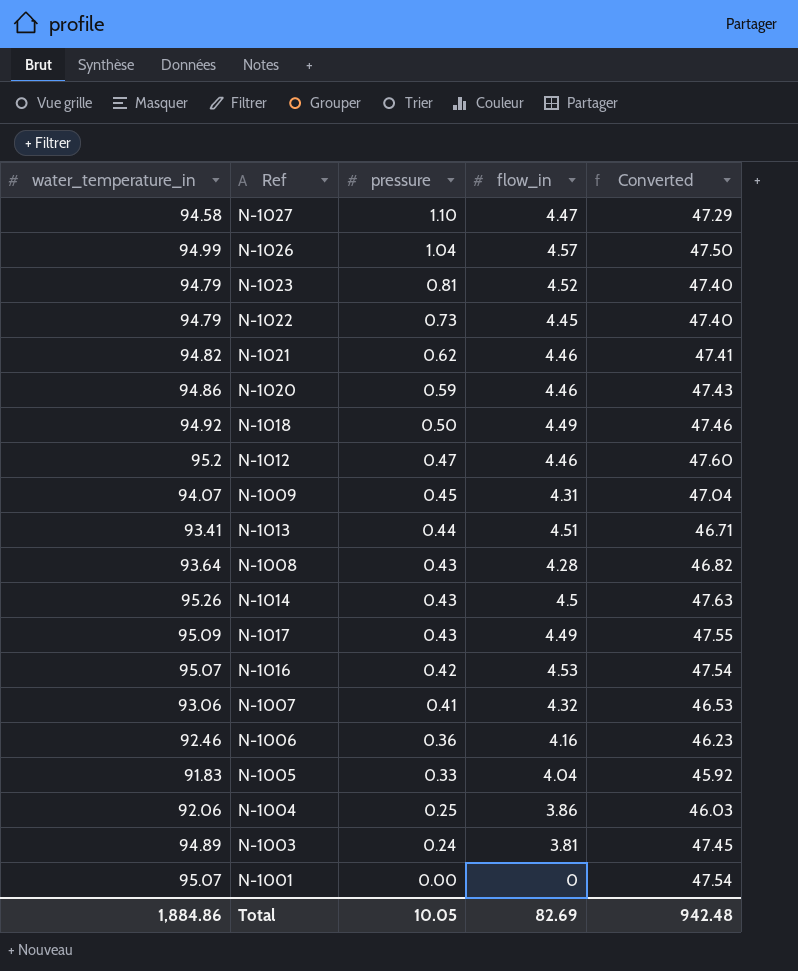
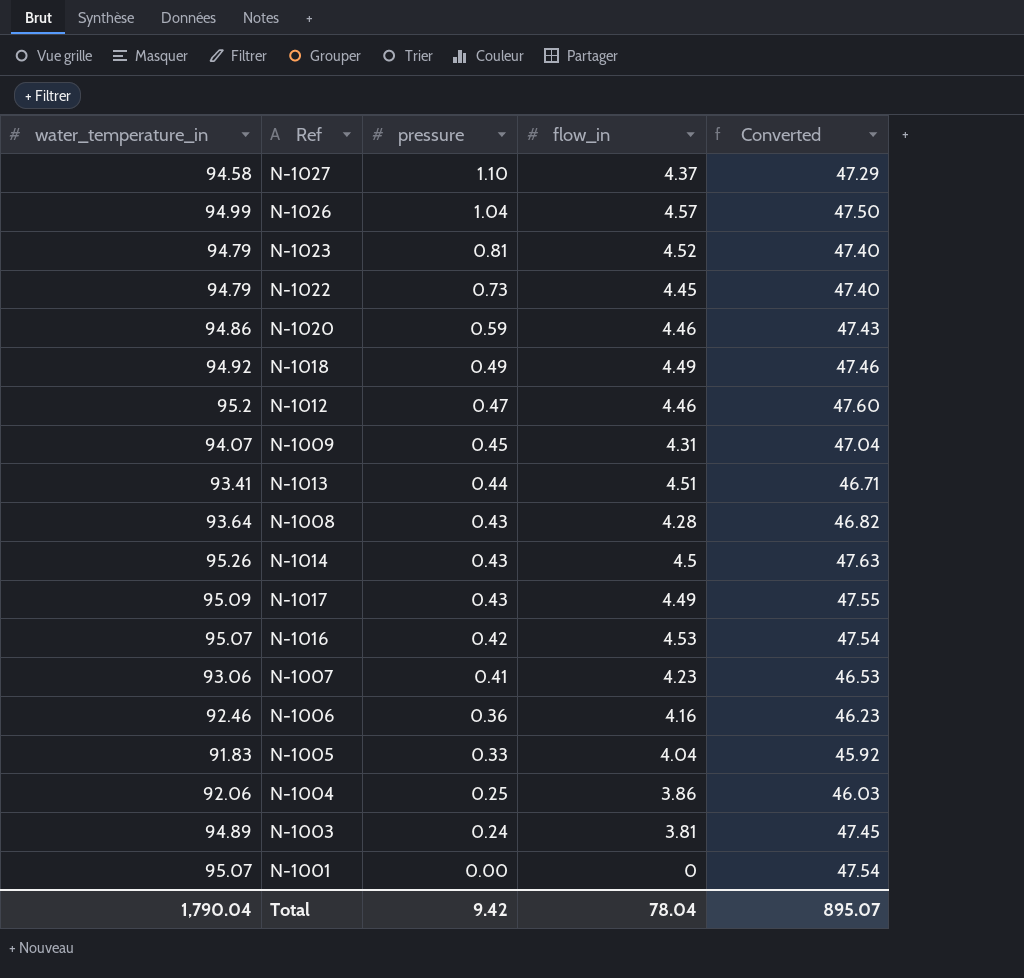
row N-1021: 94.82 | 0.62 | 4.46 | 47.41 -> none
N-1027 | flow_in: 4.47 -> 4.37
N-1018 | pressure: 0.50 -> 0.49
N-1007 | flow_in: 4.32 -> 4.23
Total | water_temperature_in: 1,884.86 -> 1,790.04
Total | pressure: 10.05 -> 9.42
Total | flow_in: 82.69 -> 78.04
Total | Converted: 942.48 -> 895.07

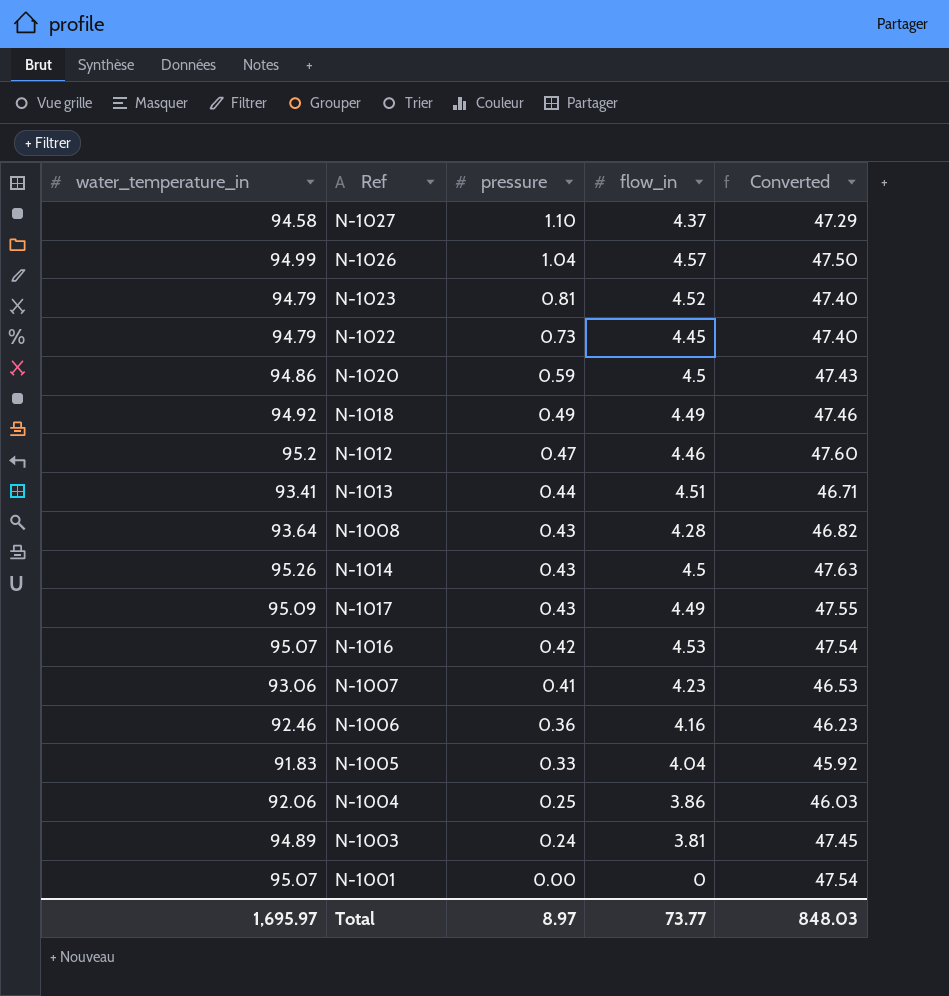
row N-1009: 94.07 | 0.45 | 4.31 | 47.04 -> none
N-1020 | flow_in: 4.46 -> 4.5
Total | water_temperature_in: 1,790.04 -> 1,695.97
Total | pressure: 9.42 -> 8.97
Total | flow_in: 78.04 -> 73.77
Total | Converted: 895.07 -> 848.03

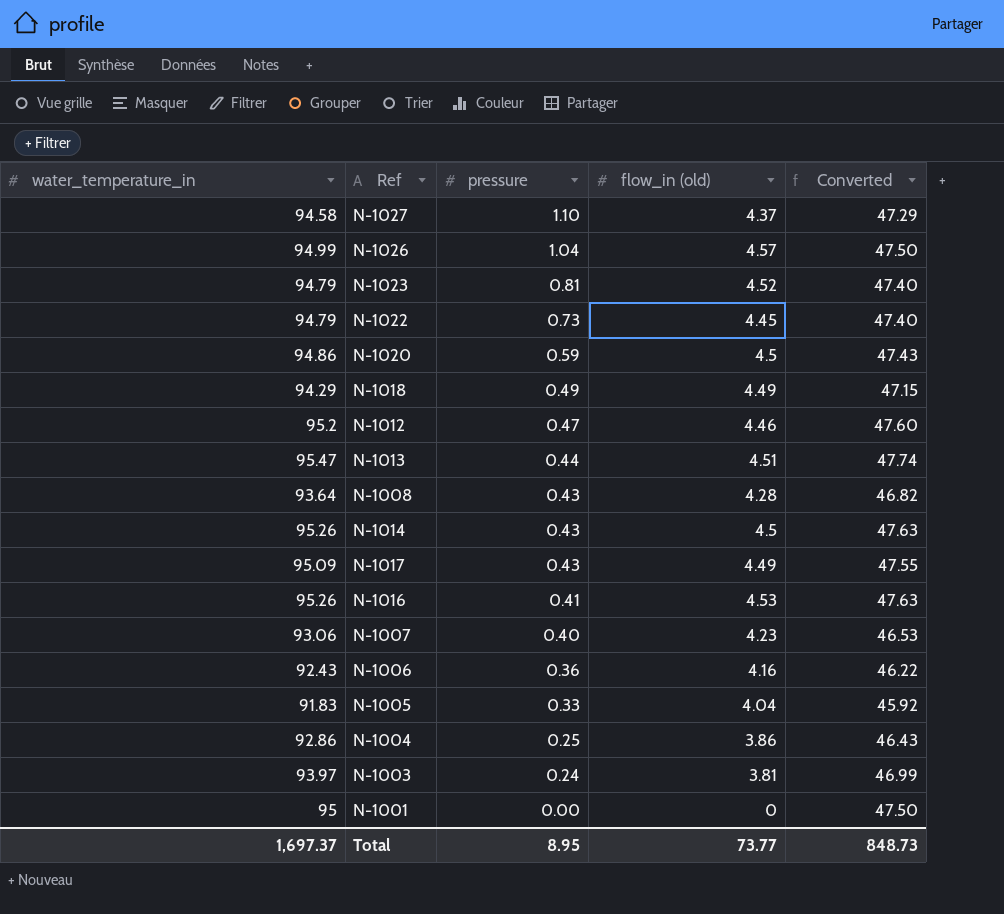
column name: flow_in -> flow_in (old)
N-1018 | water_temperature_in: 94.92 -> 94.29
N-1018 | Converted: 47.46 -> 47.15
N-1013 | water_temperature_in: 93.41 -> 95.47
N-1013 | Converted: 46.71 -> 47.74
N-1016 | water_temperature_in: 95.07 -> 95.26
N-1016 | pressure: 0.42 -> 0.41
N-1016 | Converted: 47.54 -> 47.63
N-1007 | pressure: 0.41 -> 0.40
N-1006 | water_temperature_in: 92.46 -> 92.43
N-1006 | Converted: 46.23 -> 46.22
N-1004 | water_temperature_in: 92.06 -> 92.86
N-1004 | Converted: 46.03 -> 46.43
N-1003 | water_temperature_in: 94.89 -> 93.97
N-1003 | Converted: 47.45 -> 46.99
N-1001 | water_temperature_in: 95.07 -> 95
N-1001 | Converted: 47.54 -> 47.50
Total | water_temperature_in: 1,695.97 -> 1,697.37
Total | pressure: 8.97 -> 8.95
Total | Converted: 848.03 -> 848.73

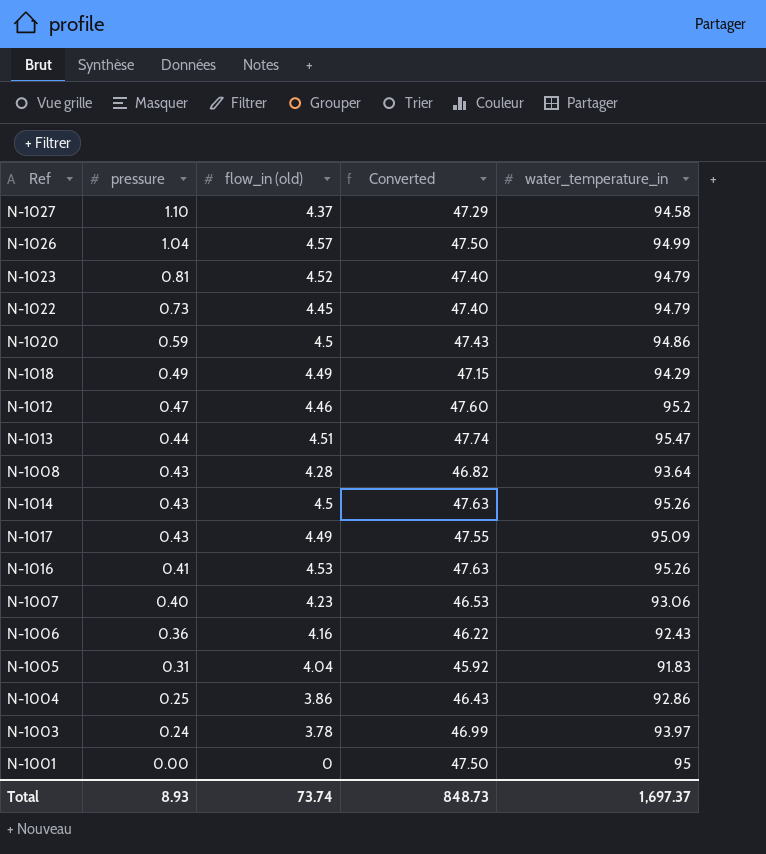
column water_temperature_in | position: 1 -> 5
N-1005 | pressure: 0.33 -> 0.31
N-1003 | flow_in (old): 3.81 -> 3.78
Total | pressure: 8.95 -> 8.93
Total | flow_in (old): 73.77 -> 73.74

